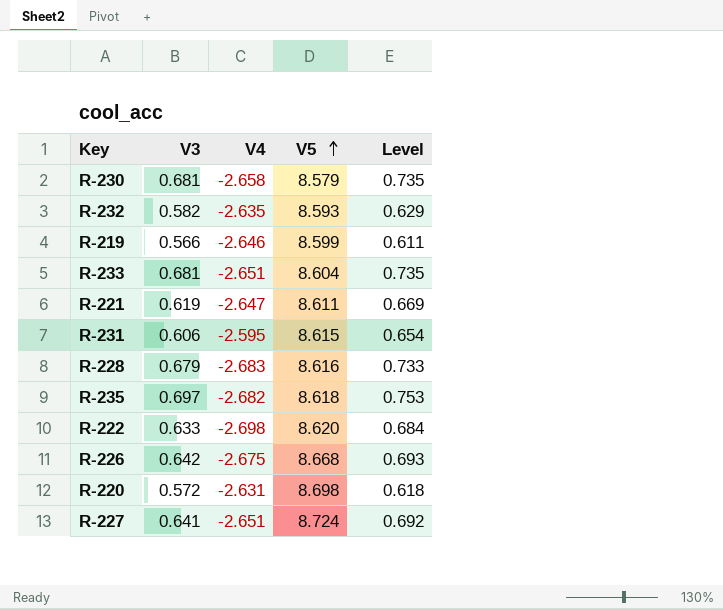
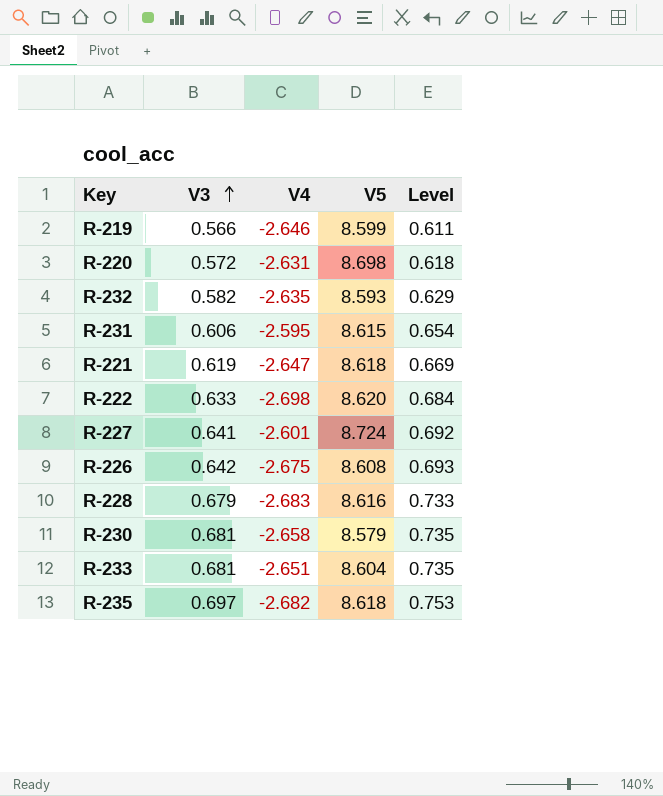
row order: V5 ascending -> V3 ascending
R-221 | V5: 8.611 -> 8.618
R-227 | V4: -2.651 -> -2.601
R-226 | V5: 8.668 -> 8.608

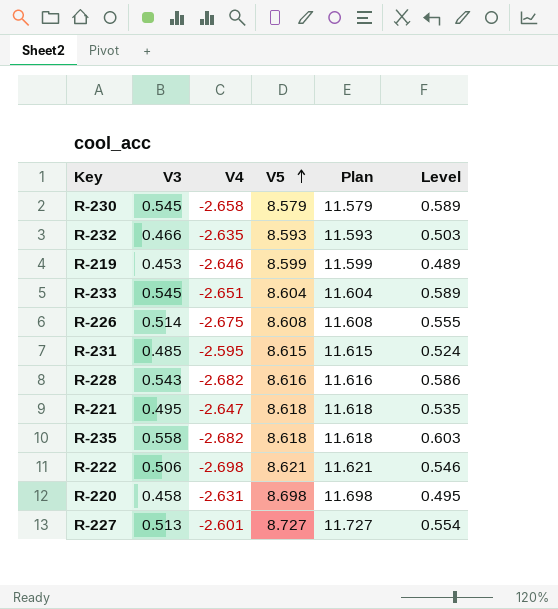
row order: V3 ascending -> V5 ascending
column Plan | formula: none -> [V5] + 3
R-230 | V3: 0.681 -> 0.545
R-230 | Level: 0.735 -> 0.589
R-232 | V3: 0.582 -> 0.466
R-232 | Level: 0.629 -> 0.503
R-219 | V3: 0.566 -> 0.453
R-219 | Level: 0.611 -> 0.489
R-233 | V3: 0.681 -> 0.545
R-233 | Level: 0.735 -> 0.589
R-226 | V3: 0.642 -> 0.514
R-226 | Level: 0.693 -> 0.555
R-231 | V3: 0.606 -> 0.485
R-231 | Level: 0.654 -> 0.524
R-228 | V3: 0.679 -> 0.543
R-228 | V4: -2.683 -> -2.682
R-228 | Level: 0.733 -> 0.586
R-221 | V3: 0.619 -> 0.495
R-221 | Level: 0.669 -> 0.535
R-235 | V3: 0.697 -> 0.558
R-235 | Level: 0.753 -> 0.603
R-222 | V3: 0.633 -> 0.506
R-222 | V5: 8.620 -> 8.621
R-222 | Level: 0.684 -> 0.546
R-220 | V3: 0.572 -> 0.458
R-220 | Level: 0.618 -> 0.495
R-227 | V3: 0.641 -> 0.513
R-227 | V5: 8.724 -> 8.727
R-227 | Level: 0.692 -> 0.554

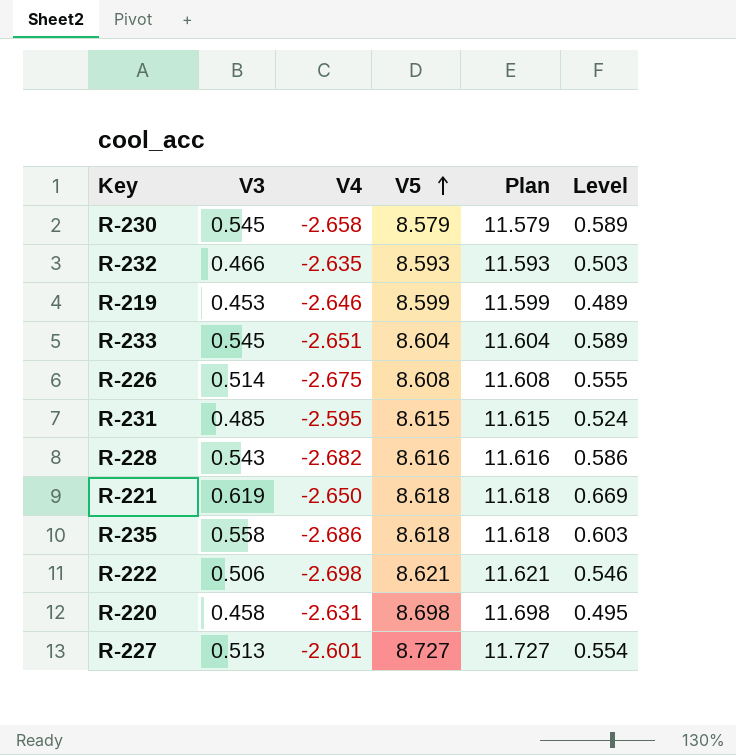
R-221 | V3: 0.495 -> 0.619
R-221 | V4: -2.647 -> -2.650
R-221 | Level: 0.535 -> 0.669
R-235 | V4: -2.682 -> -2.686

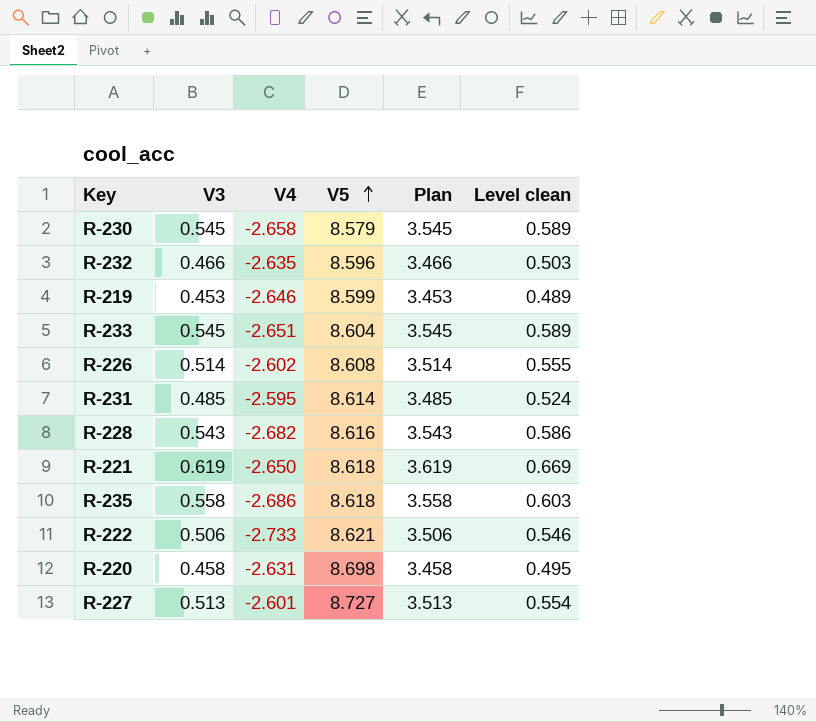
column Plan | formula: [V5] + 3 -> [V3] + 3
column name: Level -> Level clean
R-232 | V5: 8.593 -> 8.596
R-226 | V4: -2.675 -> -2.602
R-231 | V5: 8.615 -> 8.614
R-222 | V4: -2.698 -> -2.733

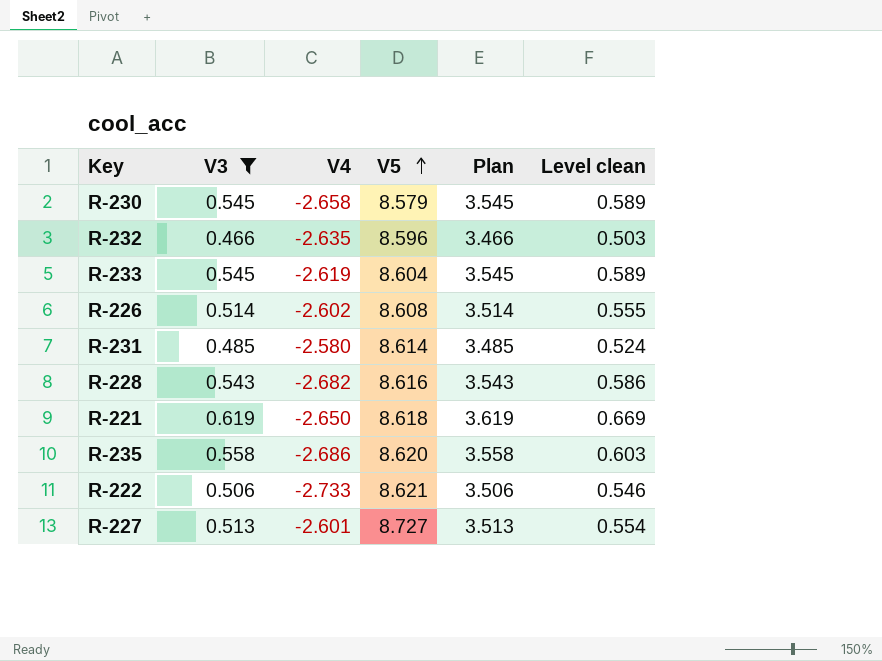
filter: none -> V3 >= 0.466
R-233 | V4: -2.651 -> -2.619
R-231 | V4: -2.595 -> -2.580
R-235 | V5: 8.618 -> 8.620

